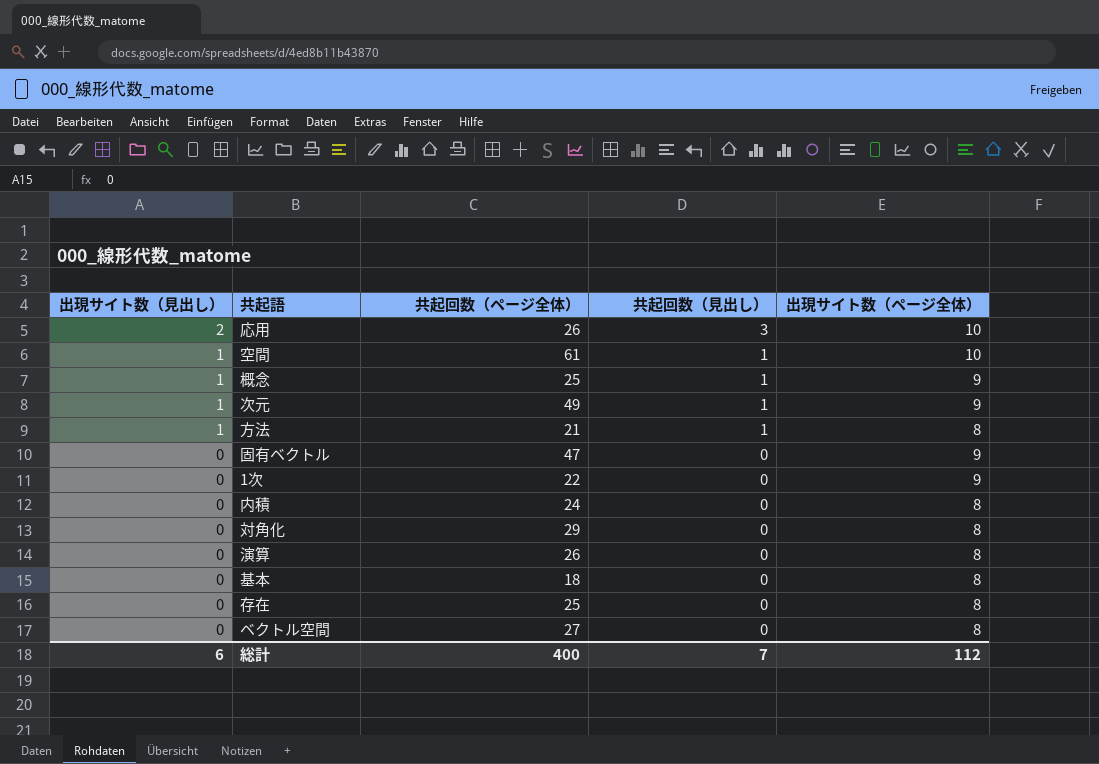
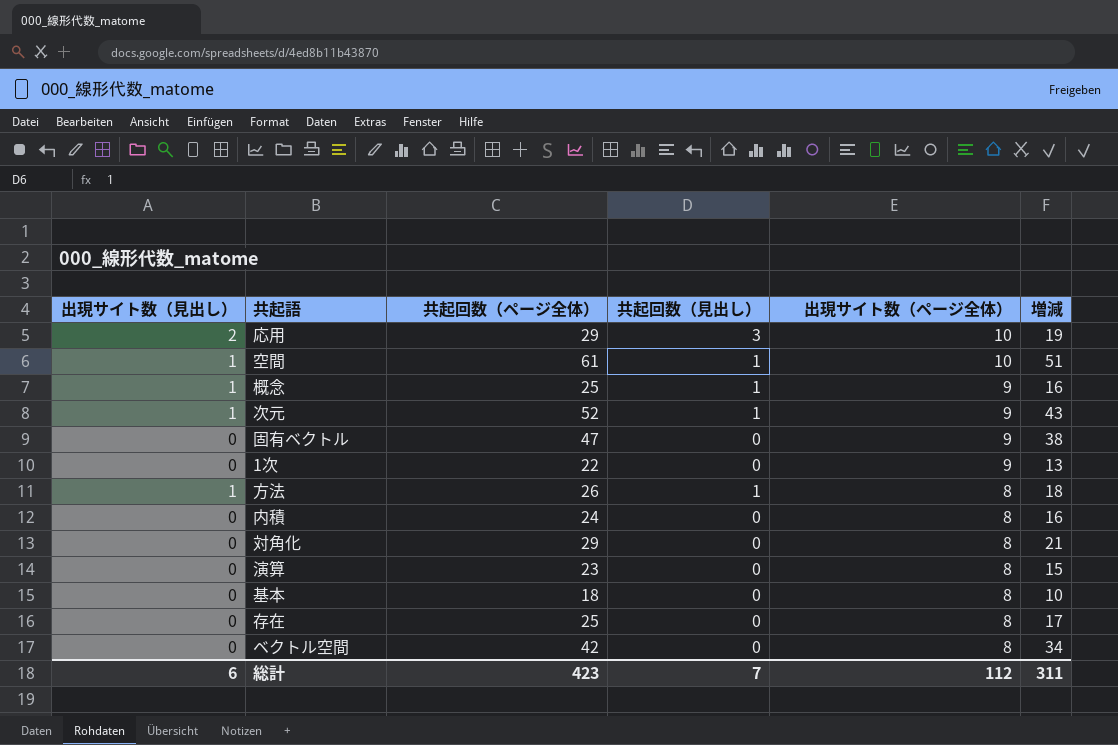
row order: 出現サイト数（見出し） descending -> 出現サイト数（ページ全体） descending
column 増減 | formula: none -> [共起回数（ページ全体）] - [出現サイト数（ページ全体）]
応用 | 共起回数（ページ全体）: 26 -> 29
次元 | 共起回数（ページ全体）: 49 -> 52
方法 | 共起回数（ページ全体）: 21 -> 26
演算 | 共起回数（ページ全体）: 26 -> 23
ベクトル空間 | 共起回数（ページ全体）: 27 -> 42
総計 | 共起回数（ページ全体）: 400 -> 423

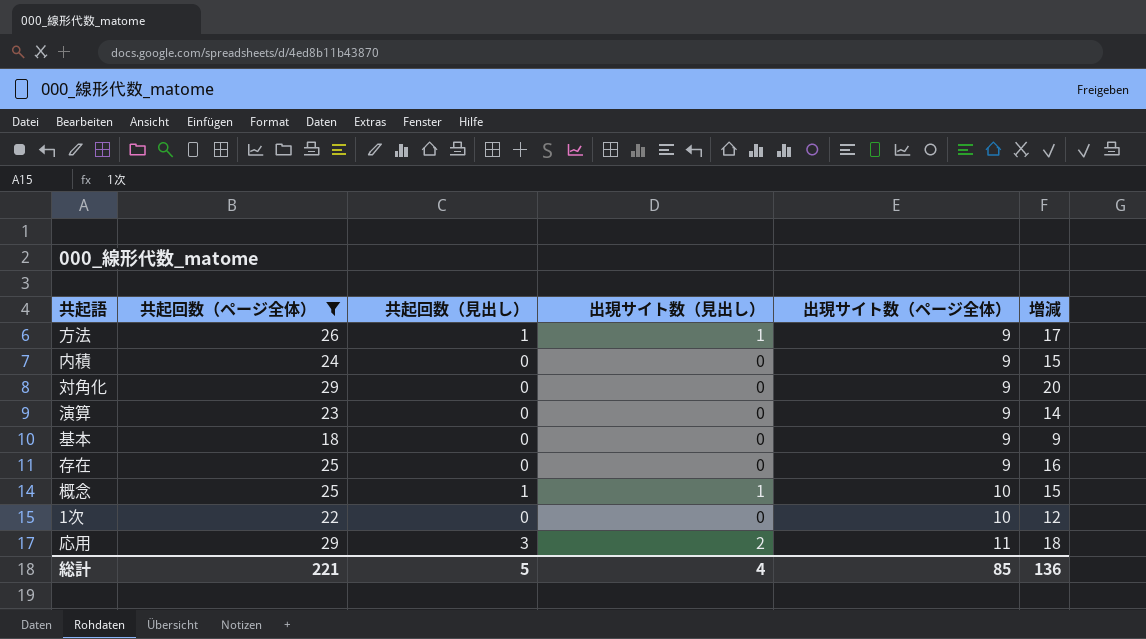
filter: none -> 共起回数（ページ全体） <= 29
row order: 出現サイト数（ページ全体） descending -> 出現サイト数（ページ全体） ascending
column 出現サイト数（見出し） | position: 1 -> 4
方法 | 出現サイト数（ページ全体）: 8 -> 9
方法 | 増減: 18 -> 17
内積 | 出現サイト数（ページ全体）: 8 -> 9
内積 | 増減: 16 -> 15
対角化 | 出現サイト数（ページ全体）: 8 -> 9
対角化 | 増減: 21 -> 20
演算 | 出現サイト数（ページ全体）: 8 -> 9
演算 | 増減: 15 -> 14
基本 | 出現サイト数（ページ全体）: 8 -> 9
基本 | 増減: 10 -> 9
存在 | 出現サイト数（ページ全体）: 8 -> 9
存在 | 増減: 17 -> 16
概念 | 出現サイト数（ページ全体）: 9 -> 10
概念 | 増減: 16 -> 15
1次 | 出現サイト数（ページ全体）: 9 -> 10
1次 | 増減: 13 -> 12
応用 | 出現サイト数（ページ全体）: 10 -> 11
応用 | 増減: 19 -> 18
総計 | 共起回数（ページ全体）: 423 -> 221
総計 | 共起回数（見出し）: 7 -> 5
総計 | 出現サイト数（見出し）: 6 -> 4
総計 | 出現サイト数（ページ全体）: 112 -> 85
総計 | 増減: 311 -> 136

